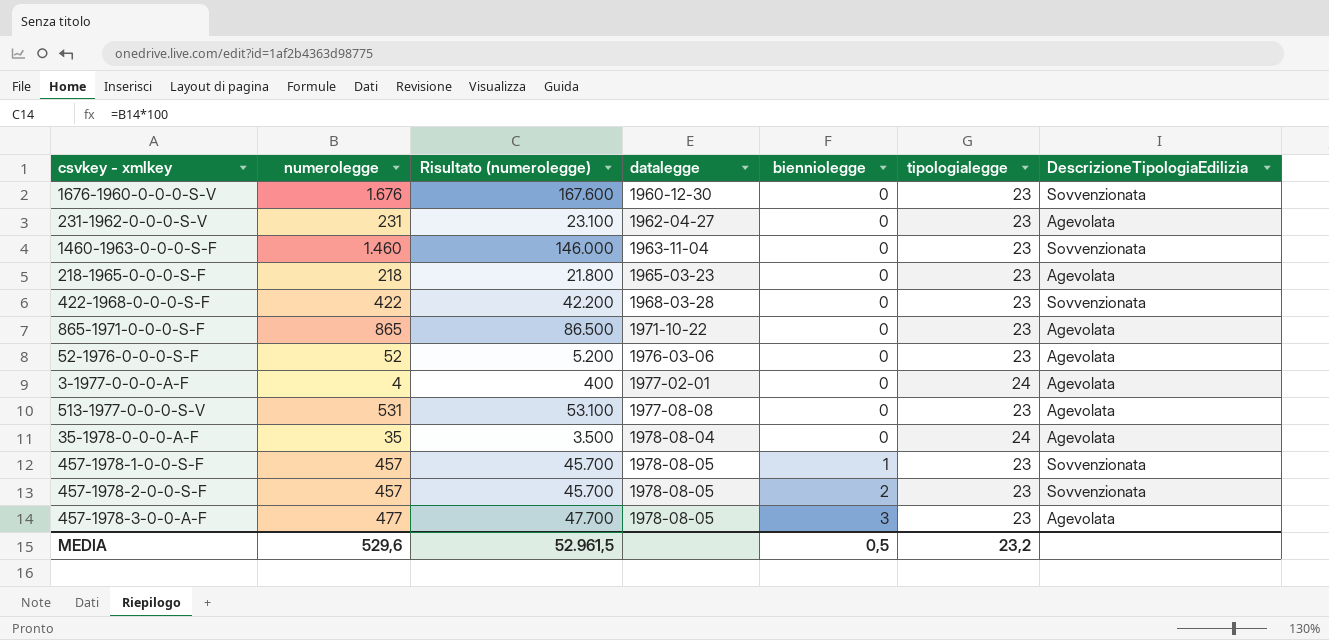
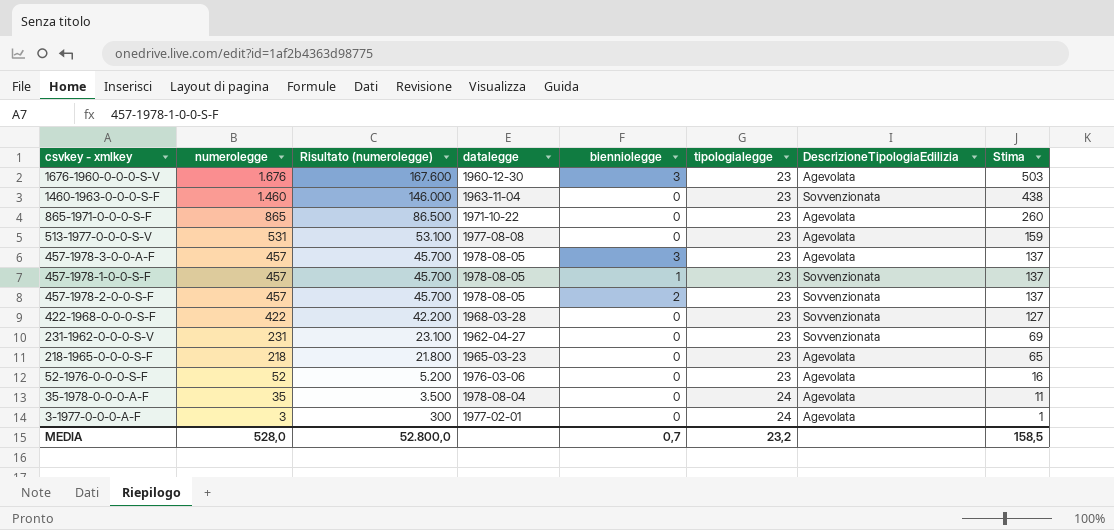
row order: datalegge ascending -> numerolegge descending
column Stima | formula: none -> [numerolegge] * 0,3
1676-1960-0-0-0-S-V | bienniolegge: 0 -> 3
1676-1960-0-0-0-S-V | DescrizioneTipologiaEdilizia: Sovvenzionata -> Agevolata
457-1978-3-0-0-A-F | numerolegge: 477 -> 457
457-1978-3-0-0-A-F | Risultato (numerolegge): 47.700 -> 45.700
231-1962-0-0-0-S-V | DescrizioneTipologiaEdilizia: Agevolata -> Sovvenzionata
3-1977-0-0-0-A-F | numerolegge: 4 -> 3
3-1977-0-0-0-A-F | Risultato (numerolegge): 400 -> 300
MEDIA | numerolegge: 529,6 -> 528,0
MEDIA | Risultato (numerolegge): 52.961,5 -> 52.800,0
MEDIA | bienniolegge: 0,5 -> 0,7

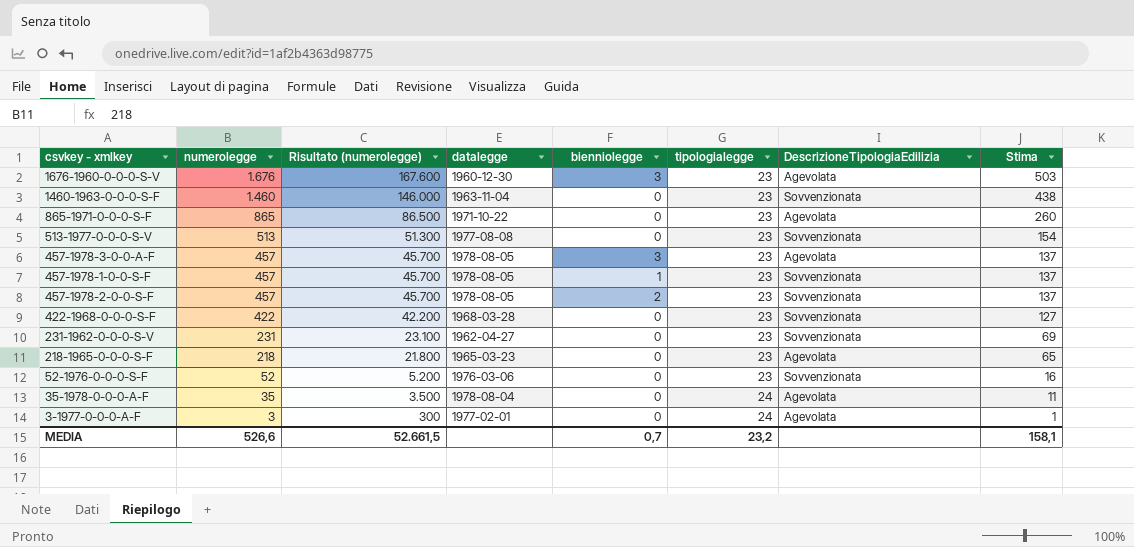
513-1977-0-0-0-S-V | numerolegge: 531 -> 513
513-1977-0-0-0-S-V | Risultato (numerolegge): 53.100 -> 51.300
513-1977-0-0-0-S-V | DescrizioneTipologiaEdilizia: Agevolata -> Sovvenzionata
513-1977-0-0-0-S-V | Stima: 159 -> 154
52-1976-0-0-0-S-F | DescrizioneTipologiaEdilizia: Agevolata -> Sovvenzionata
MEDIA | numerolegge: 528,0 -> 526,6
MEDIA | Risultato (numerolegge): 52.800,0 -> 52.661,5
MEDIA | Stima: 158,5 -> 158,1

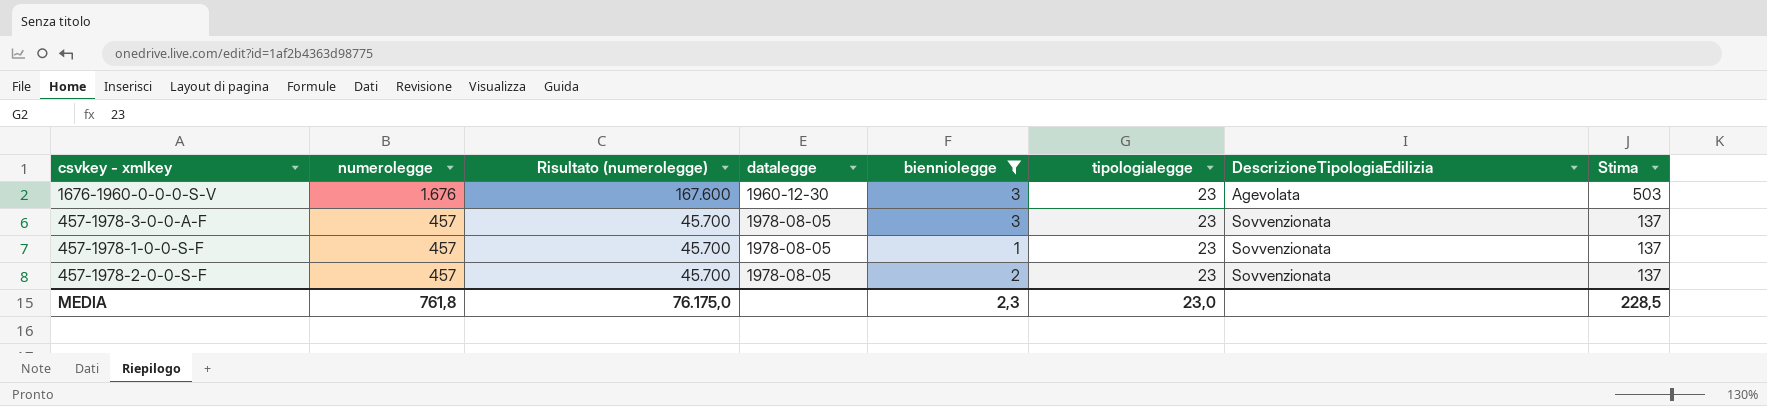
filter: none -> bienniolegge != 0
457-1978-3-0-0-A-F | DescrizioneTipologiaEdilizia: Agevolata -> Sovvenzionata
MEDIA | numerolegge: 526,6 -> 761,8
MEDIA | Risultato (numerolegge): 52.661,5 -> 76.175,0
MEDIA | bienniolegge: 0,7 -> 2,3
MEDIA | tipologialegge: 23,2 -> 23,0
MEDIA | Stima: 158,1 -> 228,5

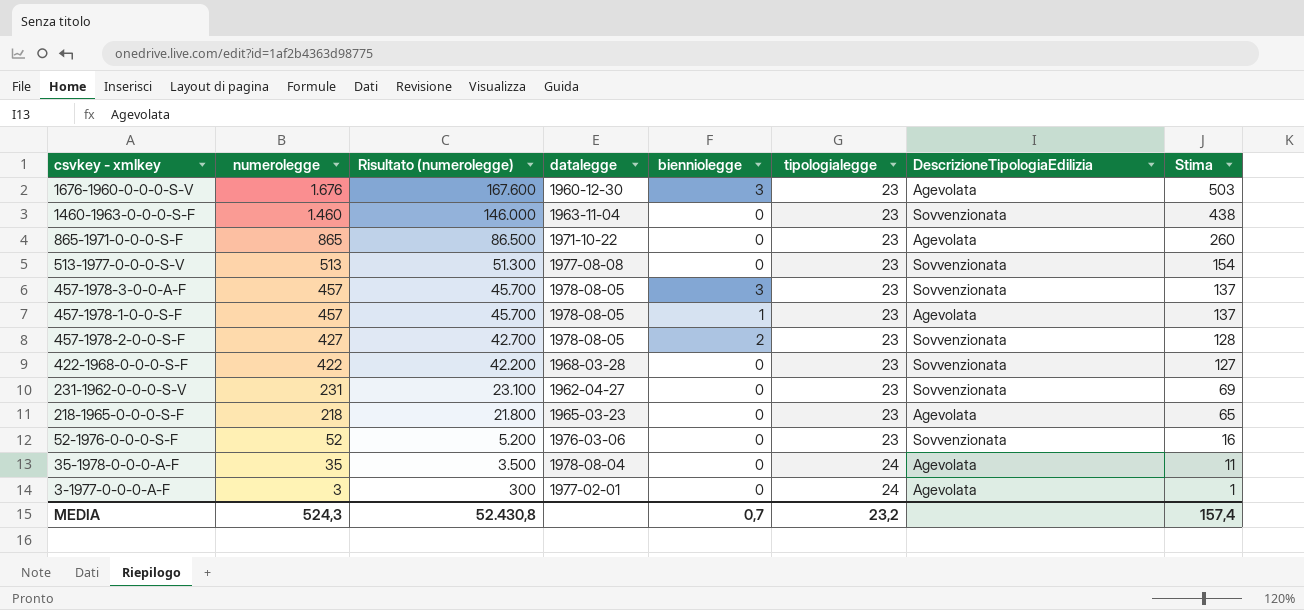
filter: bienniolegge != 0 -> none
457-1978-1-0-0-S-F | DescrizioneTipologiaEdilizia: Sovvenzionata -> Agevolata
457-1978-2-0-0-S-F | numerolegge: 457 -> 427
457-1978-2-0-0-S-F | Risultato (numerolegge): 45.700 -> 42.700
457-1978-2-0-0-S-F | Stima: 137 -> 128
MEDIA | numerolegge: 761,8 -> 524,3
MEDIA | Risultato (numerolegge): 76.175,0 -> 52.430,8
MEDIA | bienniolegge: 2,3 -> 0,7
MEDIA | tipologialegge: 23,0 -> 23,2
MEDIA | Stima: 228,5 -> 157,4

